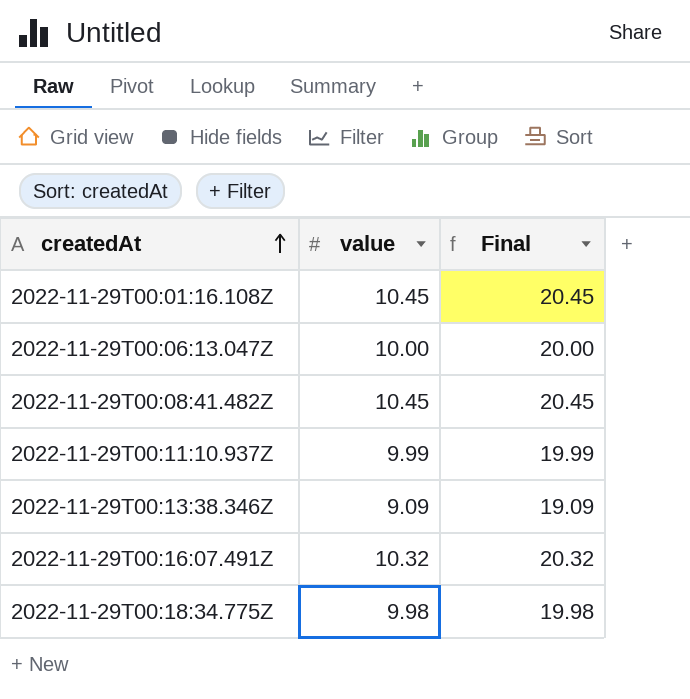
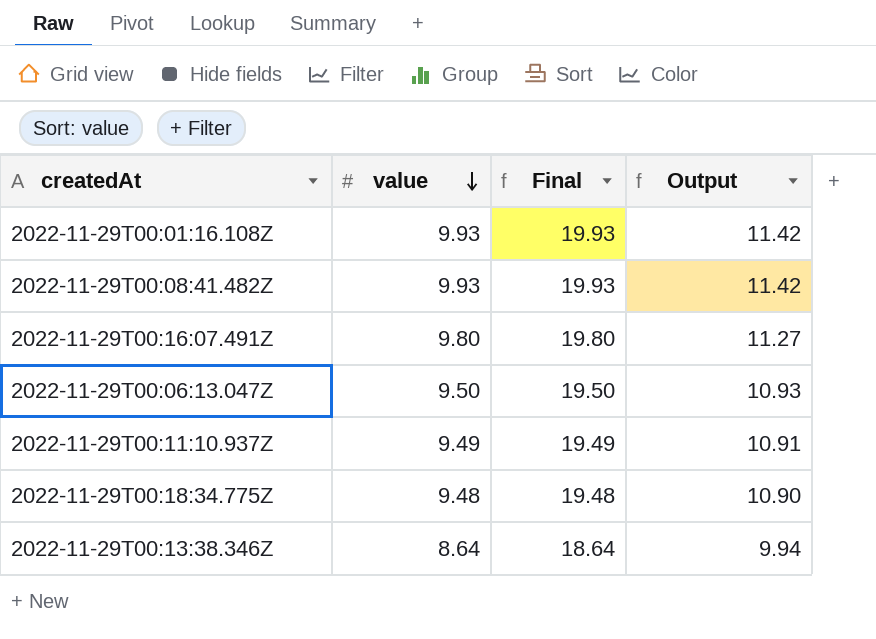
row order: createdAt ascending -> value descending
column Output | formula: none -> [value] * 1.15
2022-11-29T00:01:16.108Z | value: 10.45 -> 9.93
2022-11-29T00:01:16.108Z | Final: 20.45 -> 19.93
2022-11-29T00:08:41.482Z | value: 10.45 -> 9.93
2022-11-29T00:08:41.482Z | Final: 20.45 -> 19.93
2022-11-29T00:16:07.491Z | value: 10.32 -> 9.80
2022-11-29T00:16:07.491Z | Final: 20.32 -> 19.80
2022-11-29T00:06:13.047Z | value: 10.00 -> 9.50
2022-11-29T00:06:13.047Z | Final: 20.00 -> 19.50
2022-11-29T00:11:10.937Z | value: 9.99 -> 9.49
2022-11-29T00:11:10.937Z | Final: 19.99 -> 19.49
2022-11-29T00:18:34.775Z | value: 9.98 -> 9.48
2022-11-29T00:18:34.775Z | Final: 19.98 -> 19.48
2022-11-29T00:13:38.346Z | value: 9.09 -> 8.64
2022-11-29T00:13:38.346Z | Final: 19.09 -> 18.64

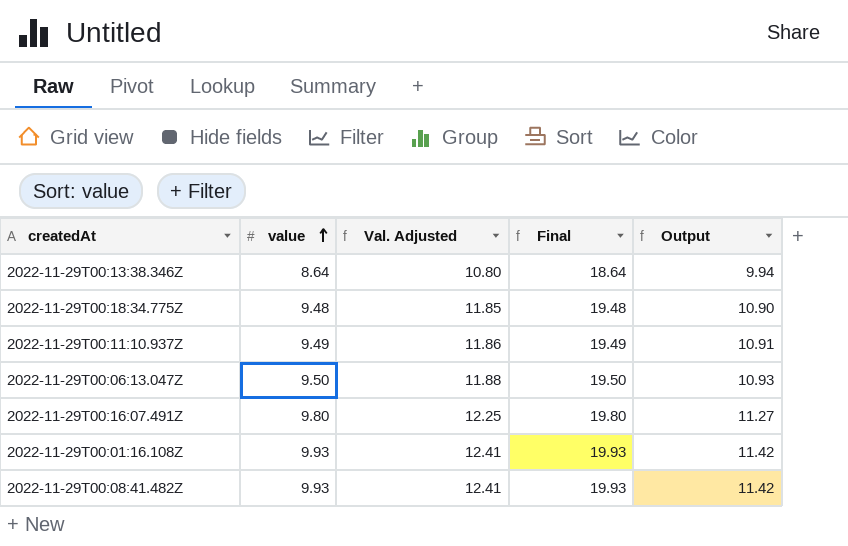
row order: value descending -> value ascending
column Val. Adjusted | formula: none -> [value] * 1.25

